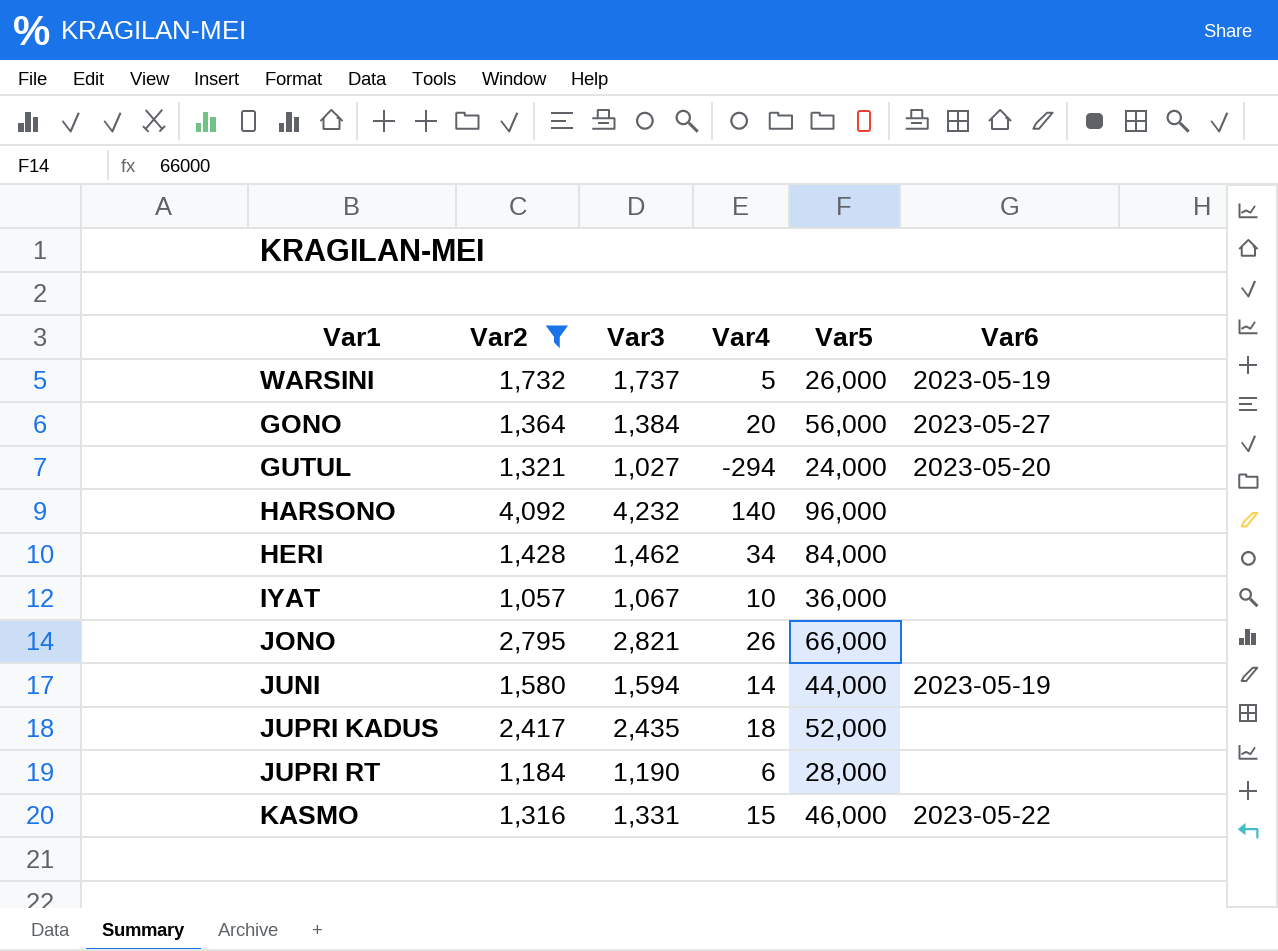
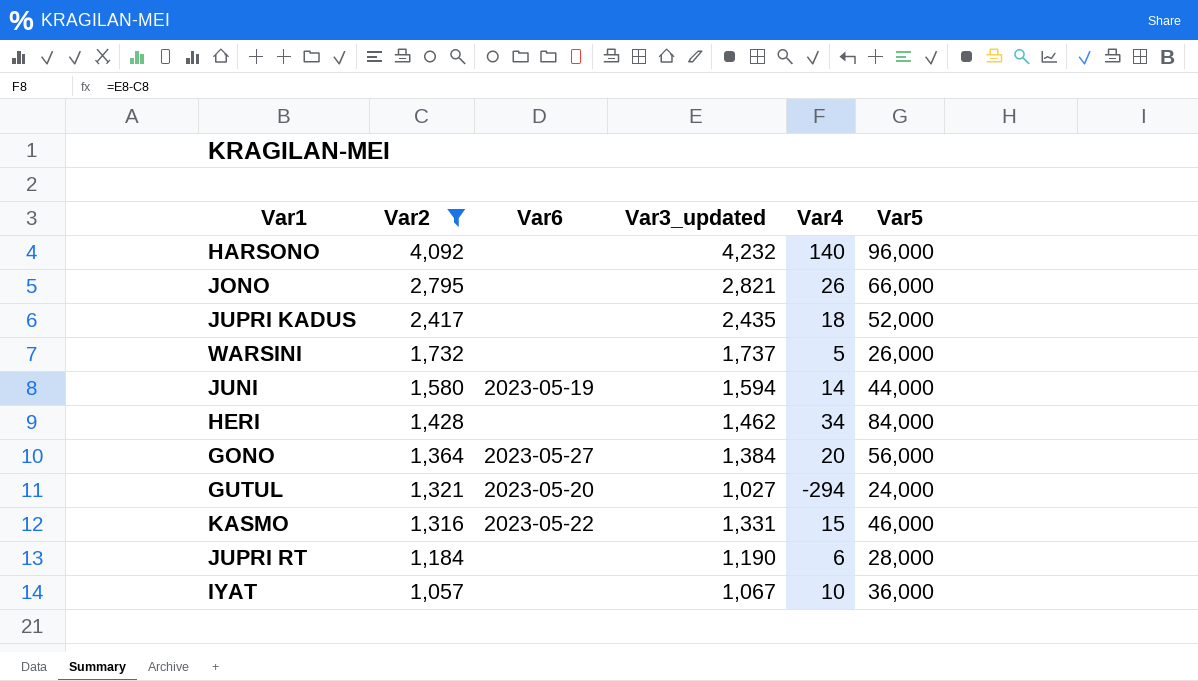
row order: none -> Var2 descending
column Var6 | position: 6 -> 3
column name: Var3 -> Var3_updated
WARSINI | Var6: 2023-05-19 -> none

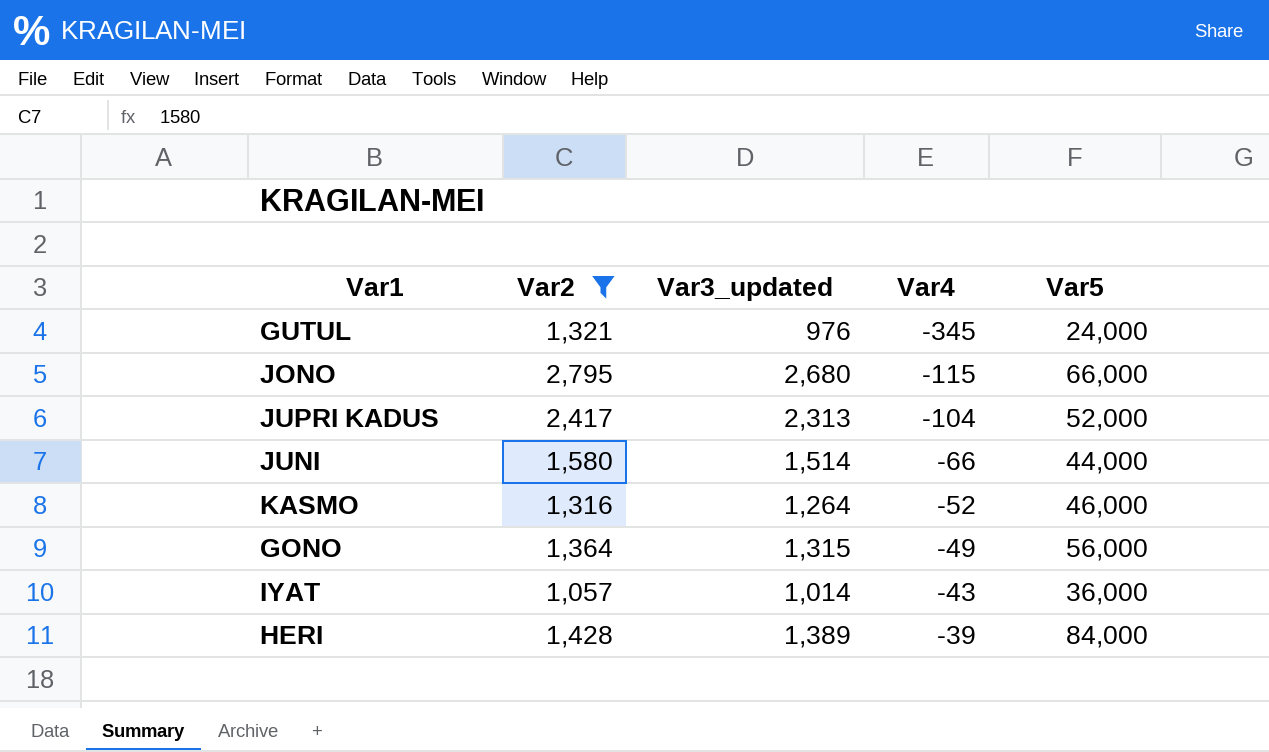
row order: Var2 descending -> Var4 ascending
column Var6 | position: 3 -> none
row HARSONO: 4,092 | none | 4,232 | 140 | 96,000 -> none
row WARSINI: 1,732 | none | 1,737 | 5 | 26,000 -> none
row JUPRI RT: 1,184 | none | 1,190 | 6 | 28,000 -> none
GUTUL | Var3_updated: 1,027 -> 976
GUTUL | Var4: -294 -> -345
JONO | Var3_updated: 2,821 -> 2,680
JONO | Var4: 26 -> -115
JUPRI KADUS | Var3_updated: 2,435 -> 2,313
JUPRI KADUS | Var4: 18 -> -104
JUNI | Var3_updated: 1,594 -> 1,514
JUNI | Var4: 14 -> -66
KASMO | Var3_updated: 1,331 -> 1,264
KASMO | Var4: 15 -> -52
GONO | Var3_updated: 1,384 -> 1,315
GONO | Var4: 20 -> -49
IYAT | Var3_updated: 1,067 -> 1,014
IYAT | Var4: 10 -> -43
HERI | Var3_updated: 1,462 -> 1,389
HERI | Var4: 34 -> -39

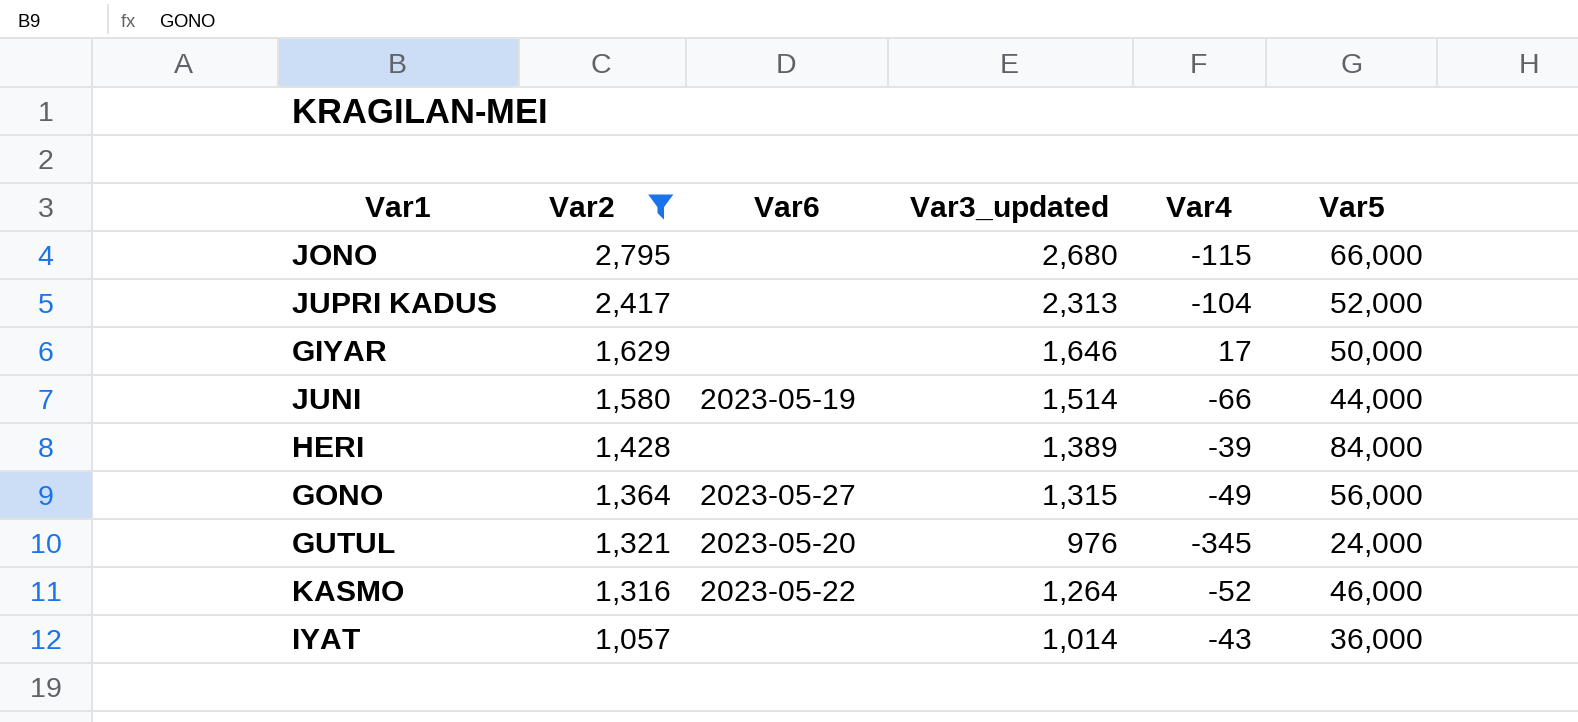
row order: Var4 ascending -> Var2 descending
column Var6 | position: none -> 3
row GIYAR: none -> 1,629 | none | 1,646 | 17 | 50,000

